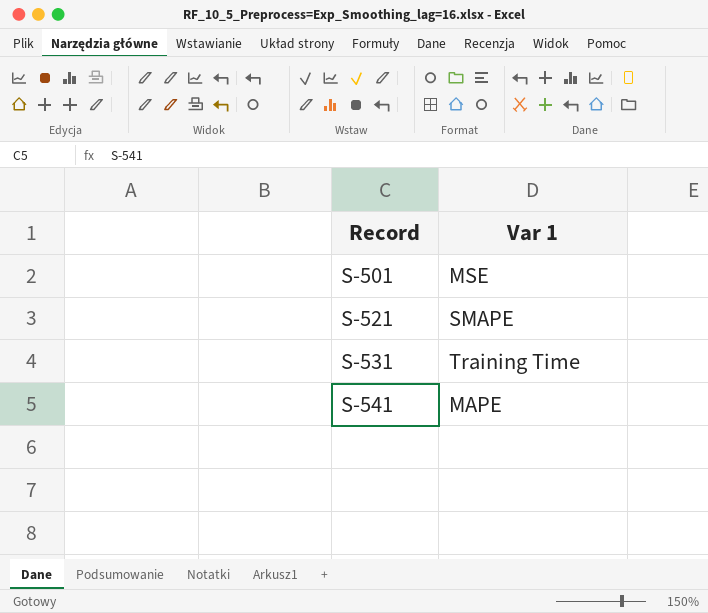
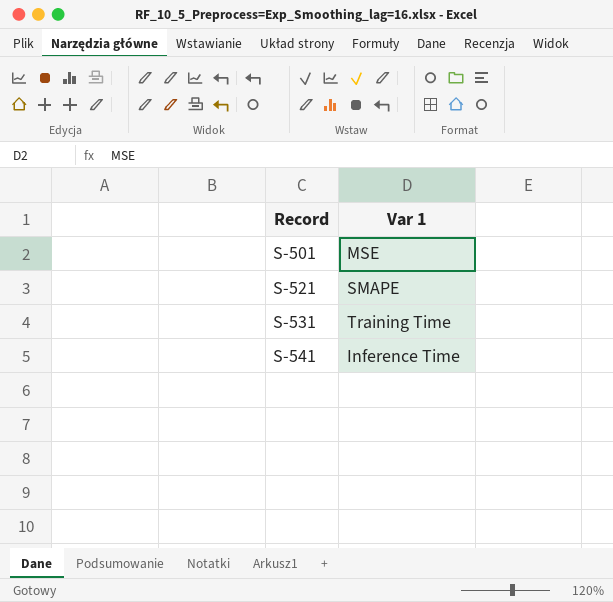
S-541 | Var 1: MAPE -> Inference Time

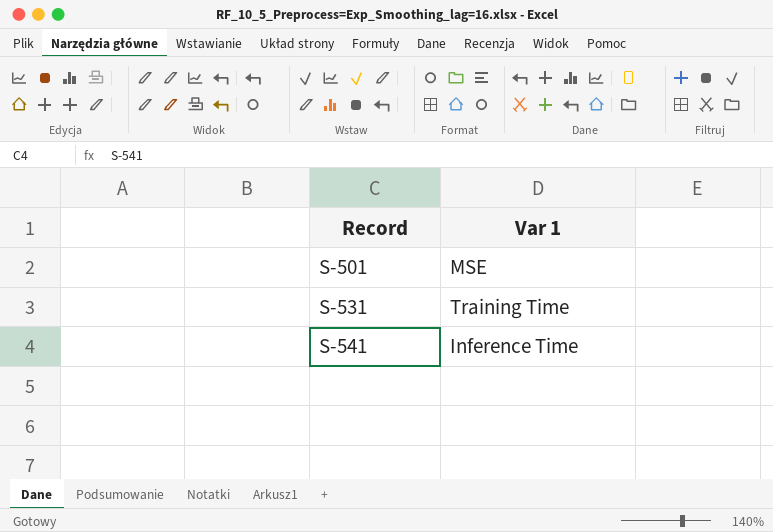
row S-521: SMAPE -> none

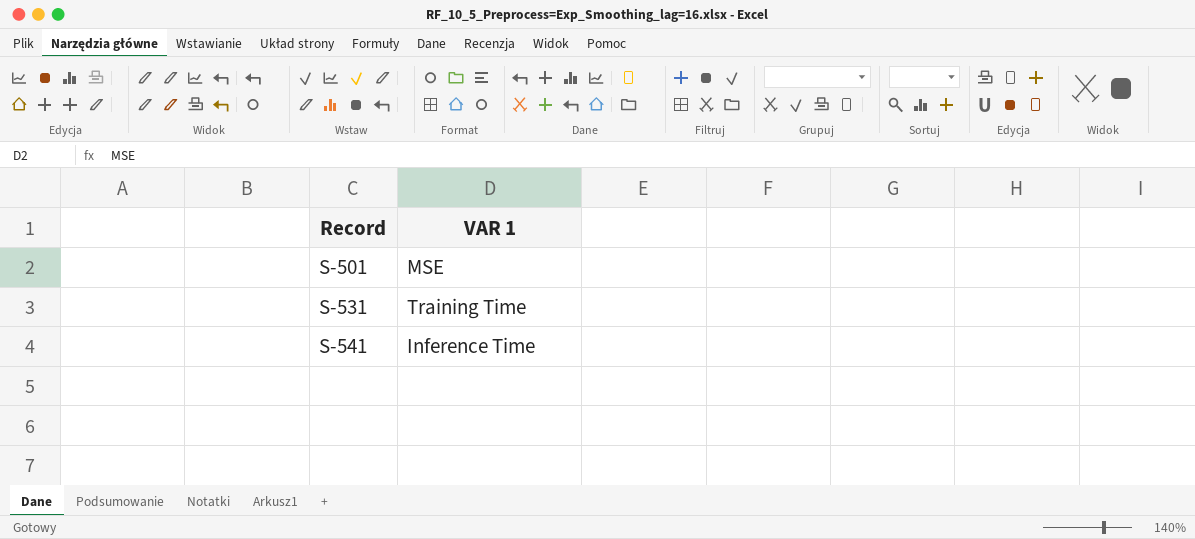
column name: Var 1 -> VAR 1

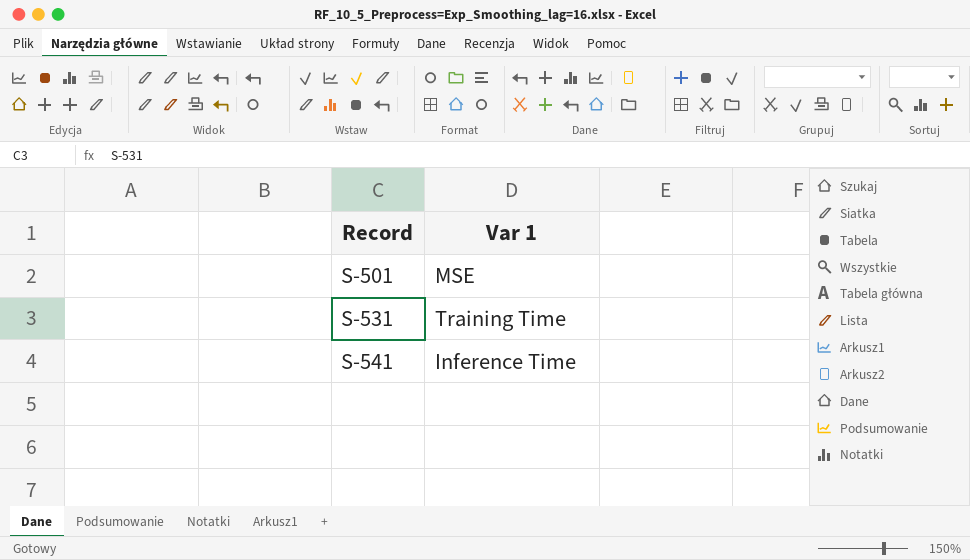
column name: VAR 1 -> Var 1

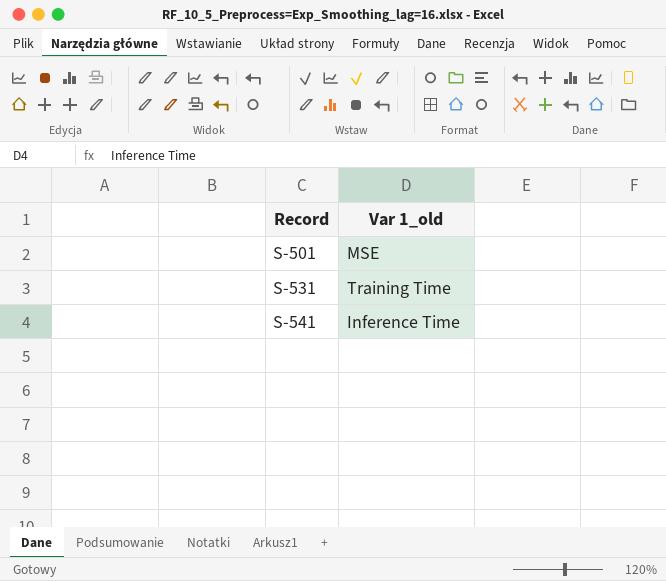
column name: Var 1 -> Var 1_old

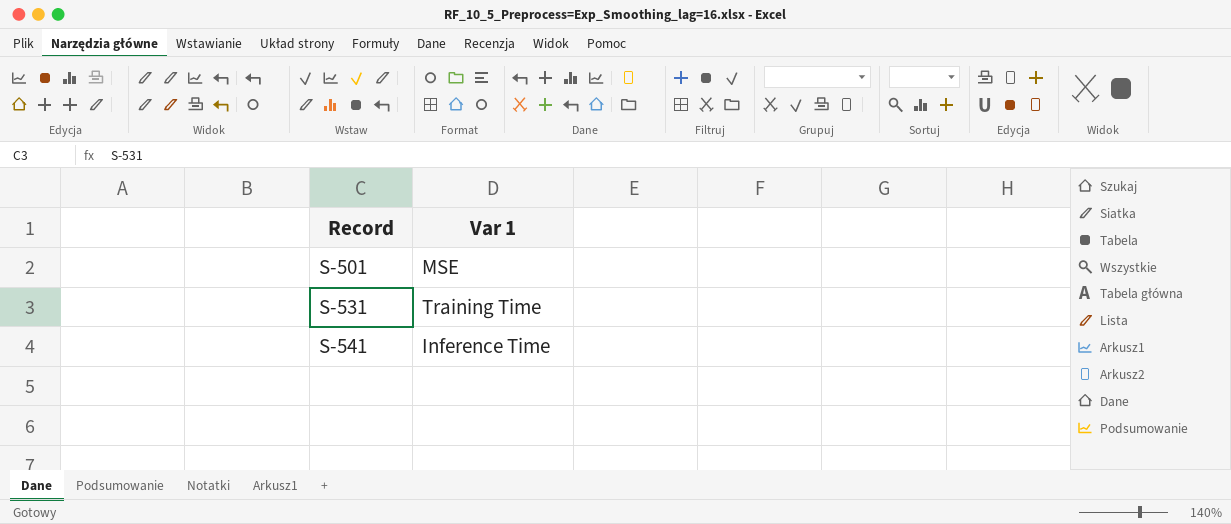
column name: Var 1_old -> Var 1

